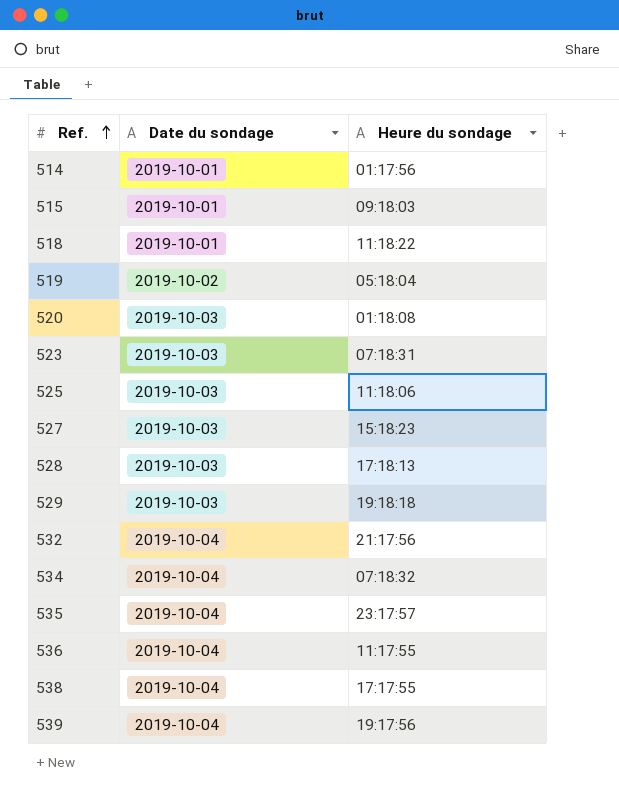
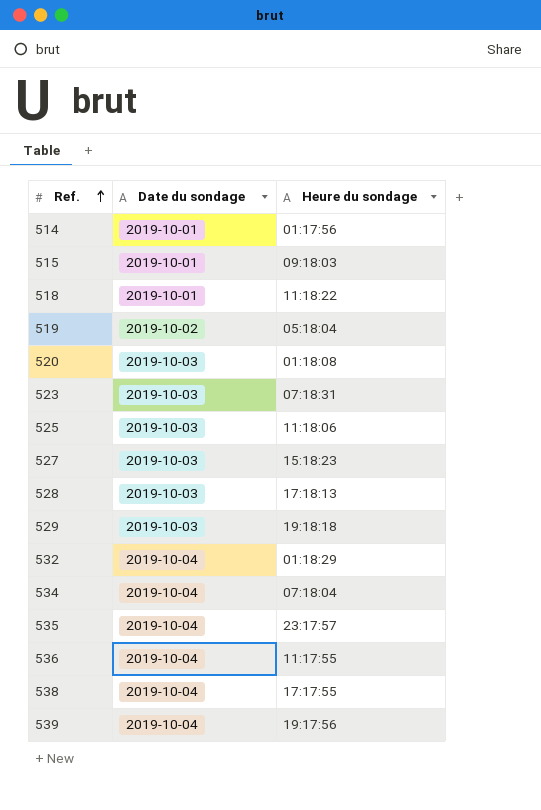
532 | Heure du sondage: 21:17:56 -> 01:18:29
534 | Heure du sondage: 07:18:32 -> 07:18:04

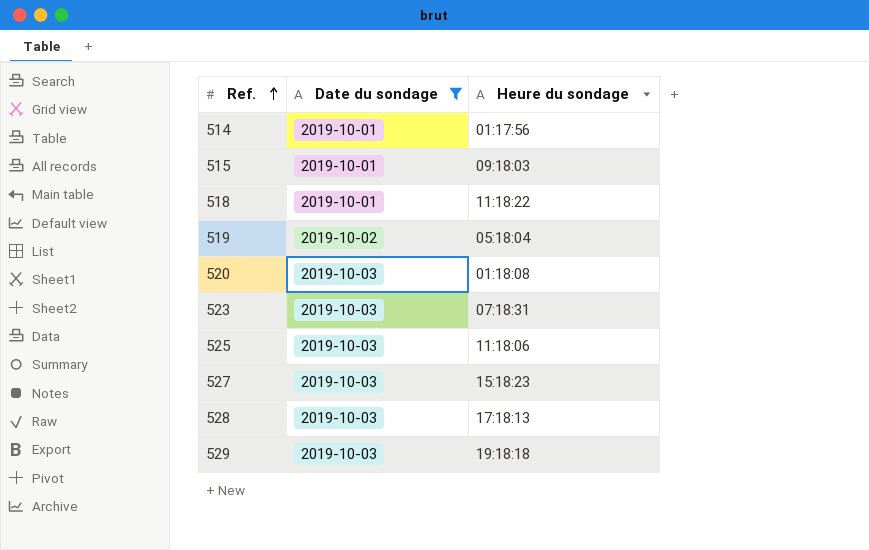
filter: none -> Date du sondage != 2019-10-04

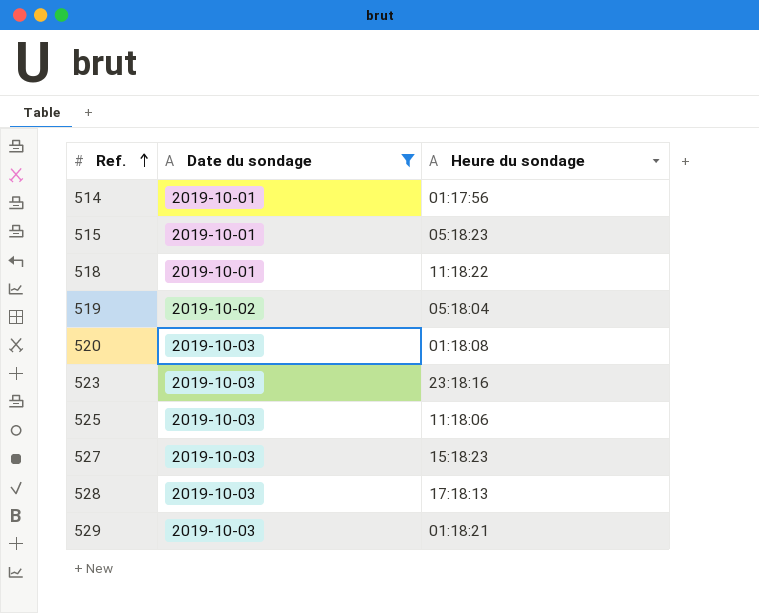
515 | Heure du sondage: 09:18:03 -> 05:18:23
523 | Heure du sondage: 07:18:31 -> 23:18:16
529 | Heure du sondage: 19:18:18 -> 01:18:21

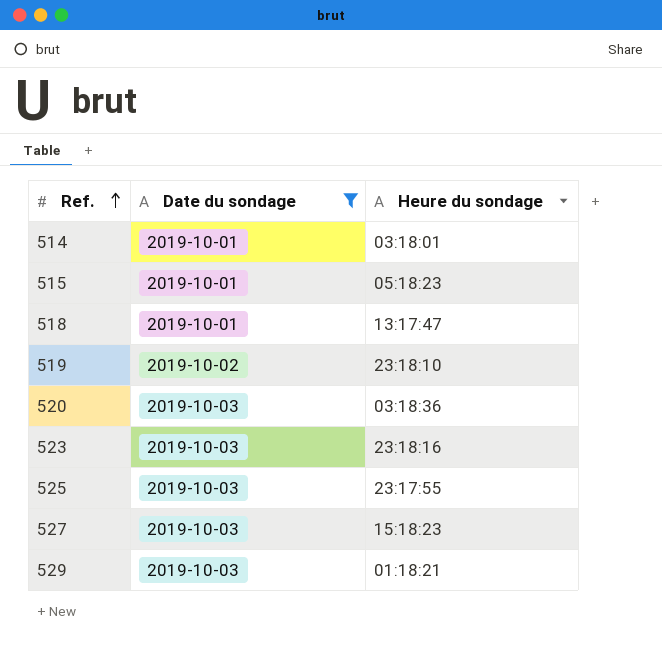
row 528: 2019-10-03 | 17:18:13 -> none
514 | Heure du sondage: 01:17:56 -> 03:18:01
518 | Heure du sondage: 11:18:22 -> 13:17:47
519 | Heure du sondage: 05:18:04 -> 23:18:10
520 | Heure du sondage: 01:18:08 -> 03:18:36
525 | Heure du sondage: 11:18:06 -> 23:17:55

